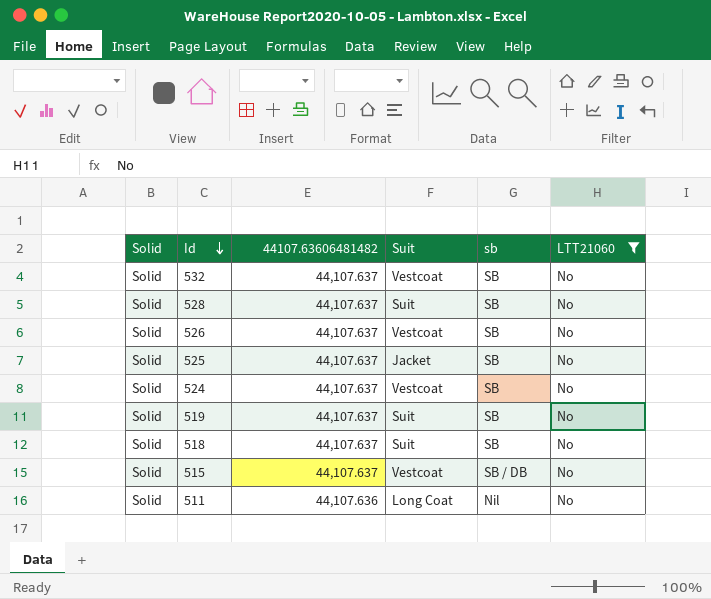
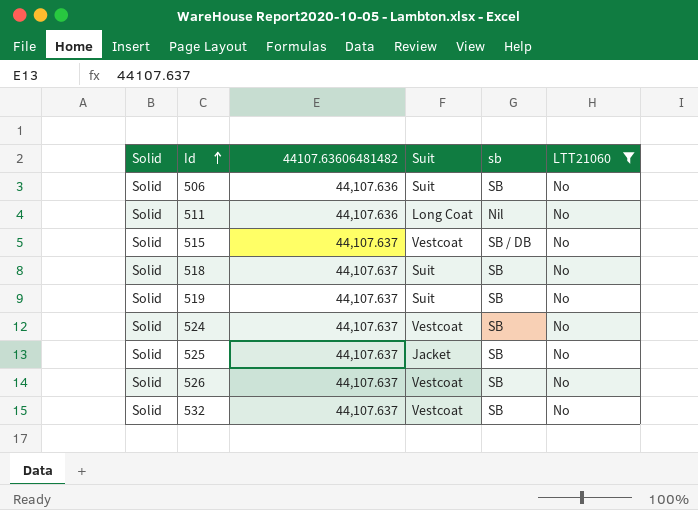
row order: Id descending -> Id ascending
row 528: Solid | 44,107.637 | Suit | SB | No -> none
row 506: none -> Solid | 44,107.636 | Suit | SB | No

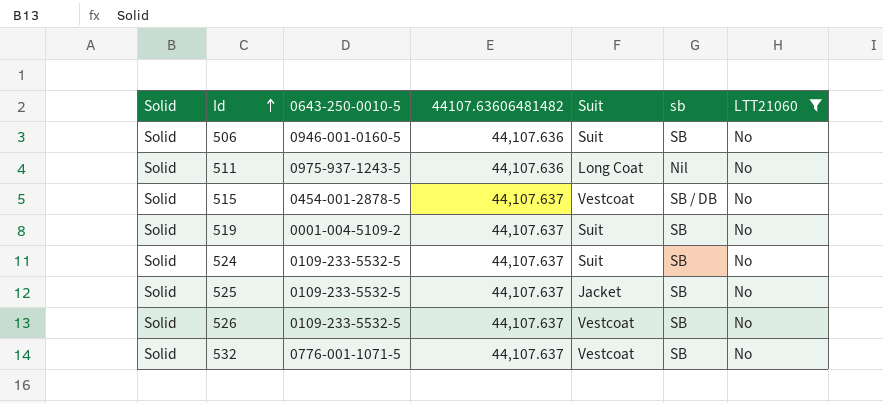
column 0643-250-0010-5 | position: none -> 3
row 518: Solid | 44,107.637 | Suit | SB | No -> none
524 | Suit: Vestcoat -> Suit

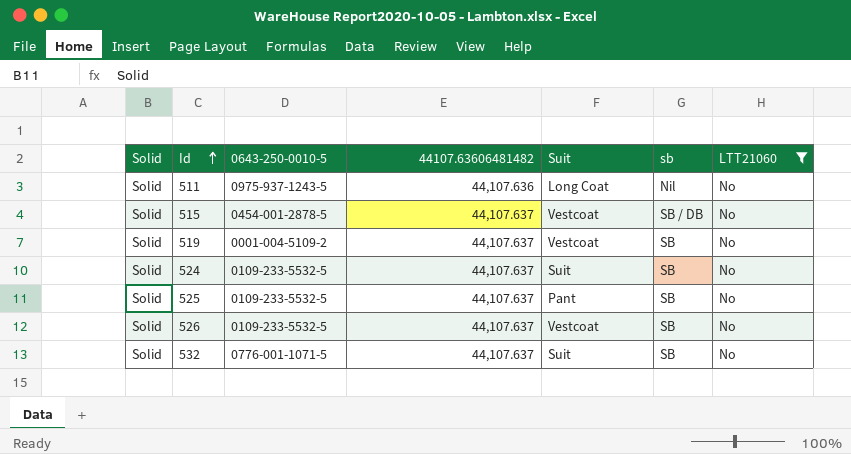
row 506: Solid | 0946-001-0160-5 | 44,107.636 | Suit | SB | No -> none
519 | Suit: Suit -> Vestcoat
525 | Suit: Jacket -> Pant
532 | Suit: Vestcoat -> Suit

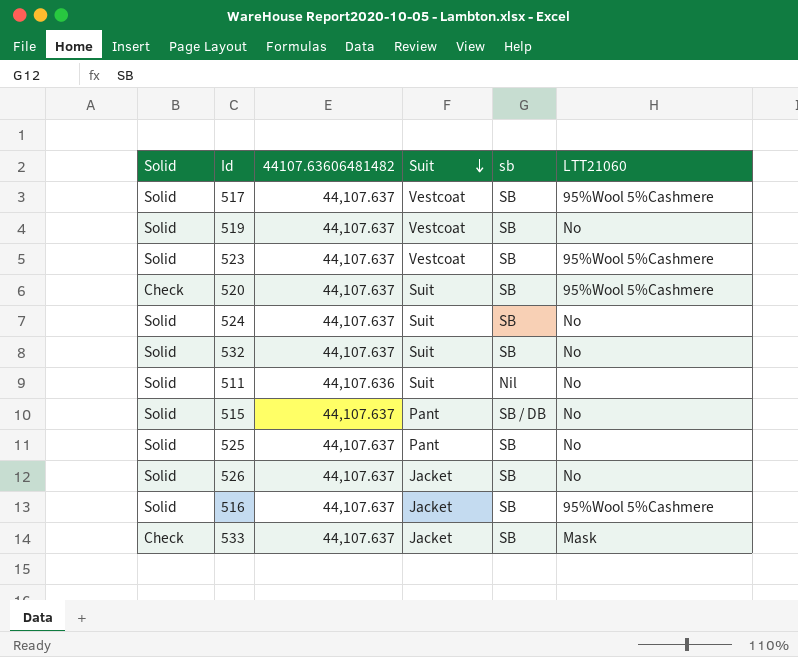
filter: LTT21060 = No -> none
row order: Id ascending -> Suit descending
column 0643-250-0010-5 | position: 3 -> none
511 | Suit: Long Coat -> Suit
515 | Suit: Vestcoat -> Pant
526 | Suit: Vestcoat -> Jacket

